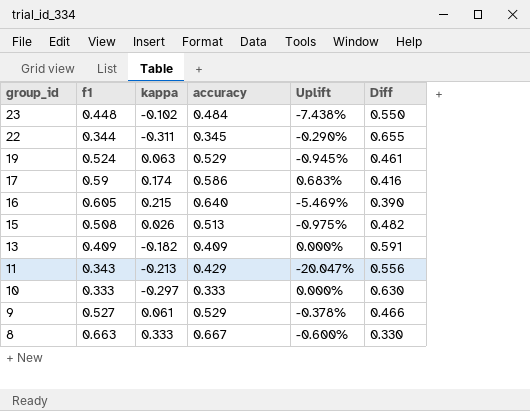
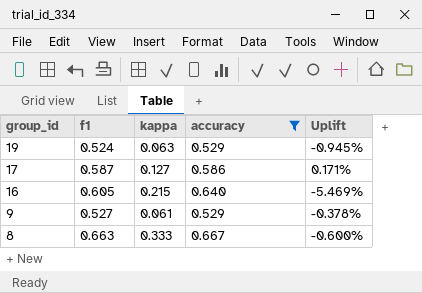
filter: none -> accuracy >= 0.529
column Diff | formula: [f1] - [kappa] -> none
17 | f1: 0.59 -> 0.587
17 | kappa: 0.174 -> 0.127
17 | Uplift: 0.683% -> 0.171%

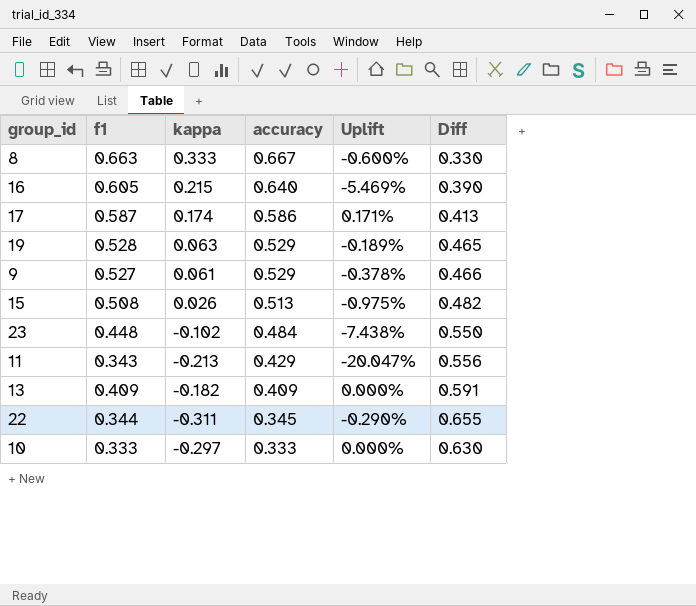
filter: accuracy >= 0.529 -> none
row order: group_id descending -> accuracy descending
column Diff | formula: none -> [f1] - [kappa]
17 | kappa: 0.127 -> 0.174
19 | f1: 0.524 -> 0.528
19 | Uplift: -0.945% -> -0.189%

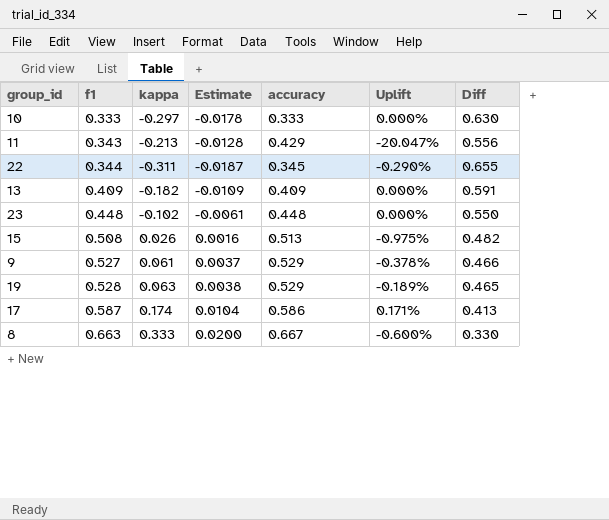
row order: accuracy descending -> f1 ascending
column Estimate | formula: none -> [kappa] * 0.06
row 16: 0.605 | 0.215 | 0.640 | -5.469% | 0.390 -> none
23 | accuracy: 0.484 -> 0.448
23 | Uplift: -7.438% -> 0.000%

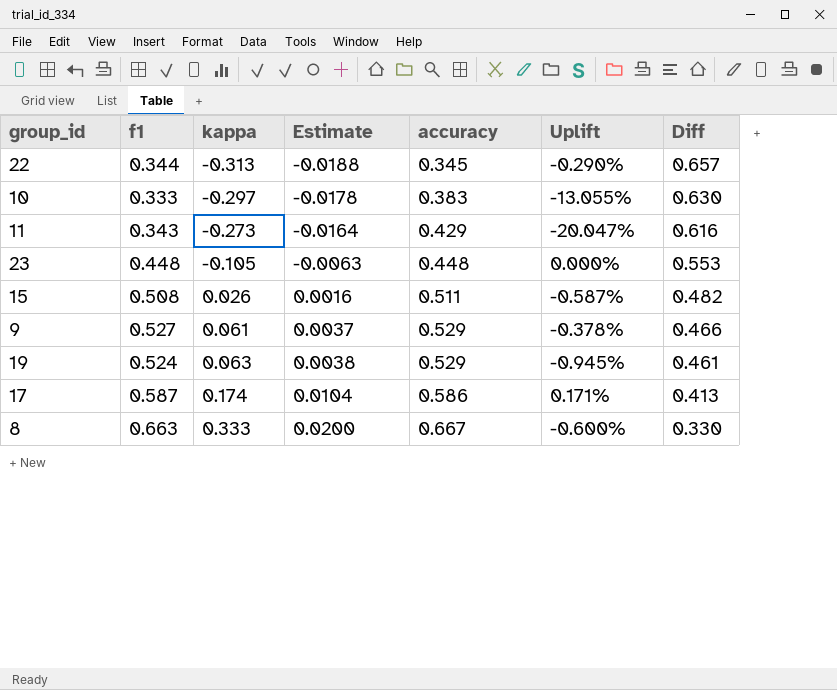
row order: f1 ascending -> kappa ascending
row 13: 0.409 | -0.182 | -0.0109 | 0.409 | 0.000% | 0.591 -> none
22 | kappa: -0.311 -> -0.313
22 | Estimate: -0.0187 -> -0.0188
22 | Diff: 0.655 -> 0.657
10 | accuracy: 0.333 -> 0.383
10 | Uplift: 0.000% -> -13.055%
11 | kappa: -0.213 -> -0.273
11 | Estimate: -0.0128 -> -0.0164
11 | Diff: 0.556 -> 0.616
23 | kappa: -0.102 -> -0.105
23 | Estimate: -0.0061 -> -0.0063
23 | Diff: 0.550 -> 0.553
15 | accuracy: 0.513 -> 0.511
15 | Uplift: -0.975% -> -0.587%
19 | f1: 0.528 -> 0.524
19 | Uplift: -0.189% -> -0.945%
19 | Diff: 0.465 -> 0.461

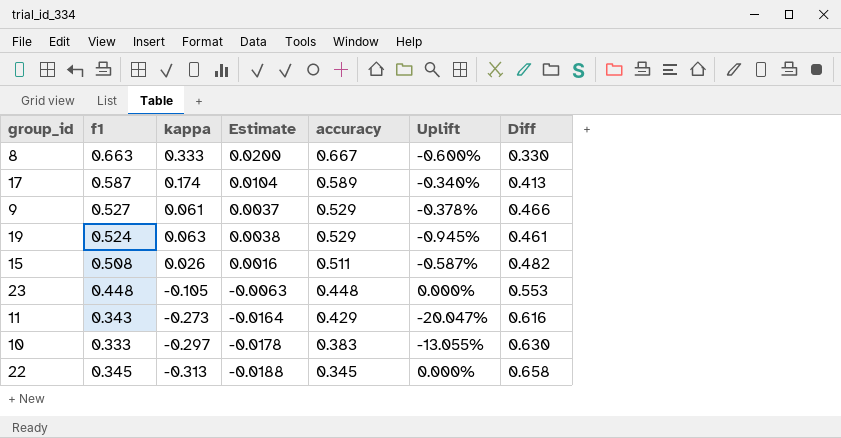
row order: kappa ascending -> accuracy descending
17 | accuracy: 0.586 -> 0.589
17 | Uplift: 0.171% -> -0.340%
22 | f1: 0.344 -> 0.345
22 | Uplift: -0.290% -> 0.000%
22 | Diff: 0.657 -> 0.658

